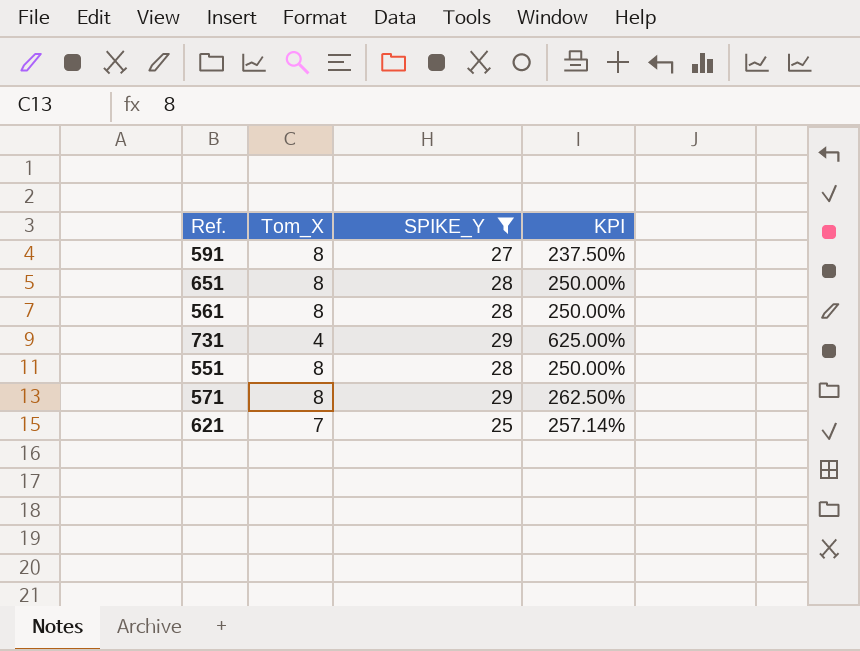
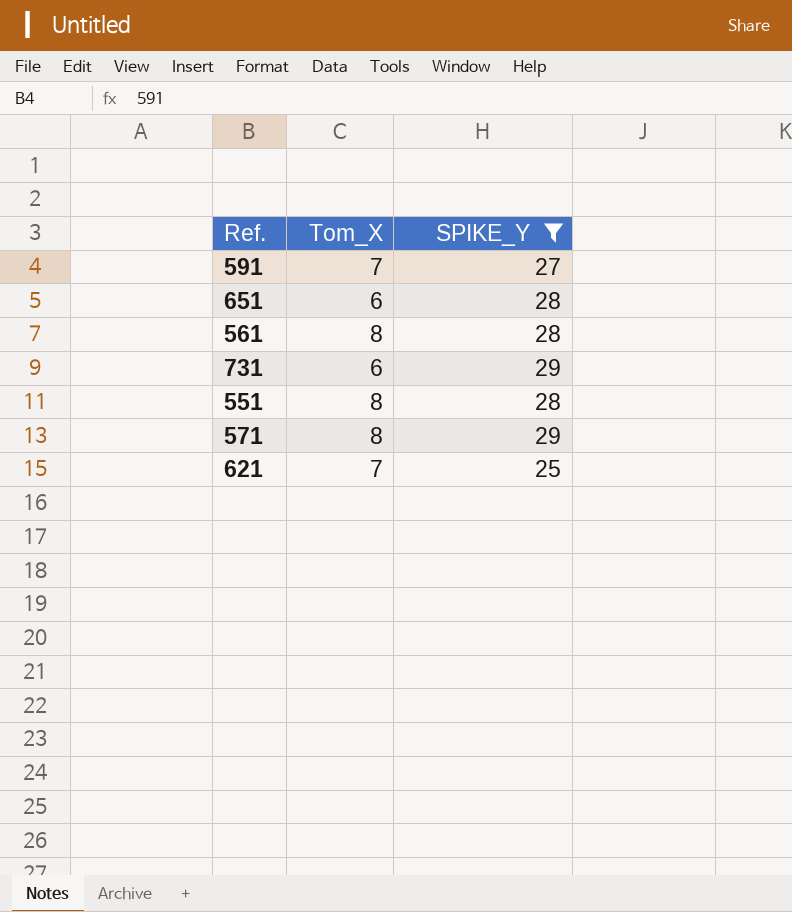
column KPI | formula: ([SPIKE_Y] - [Tom_X]) / [Tom_X] -> none
591 | Tom_X: 8 -> 7
651 | Tom_X: 8 -> 6
731 | Tom_X: 4 -> 6

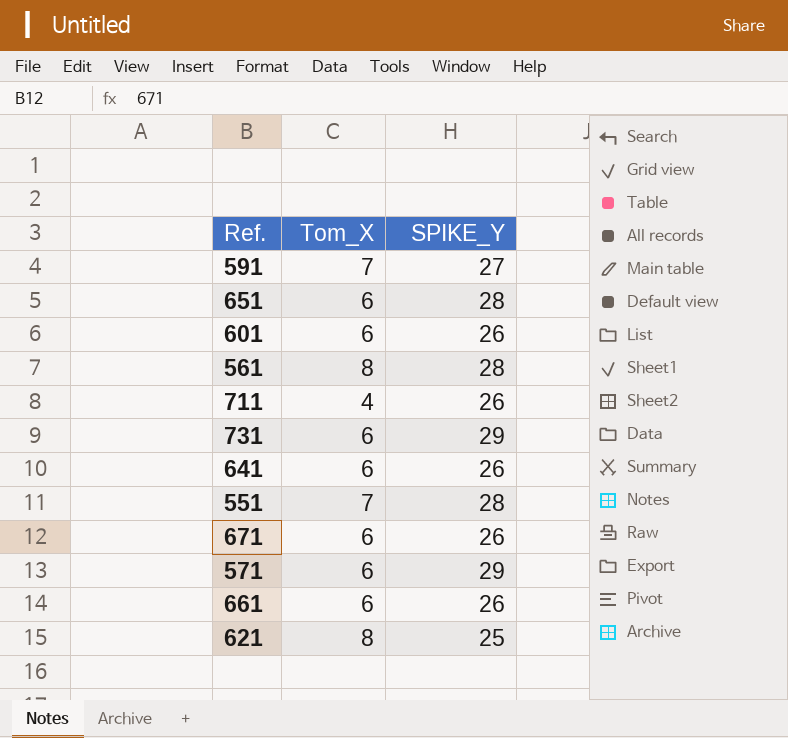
filter: SPIKE_Y != 26 -> none
551 | Tom_X: 8 -> 7
571 | Tom_X: 8 -> 6
621 | Tom_X: 7 -> 8

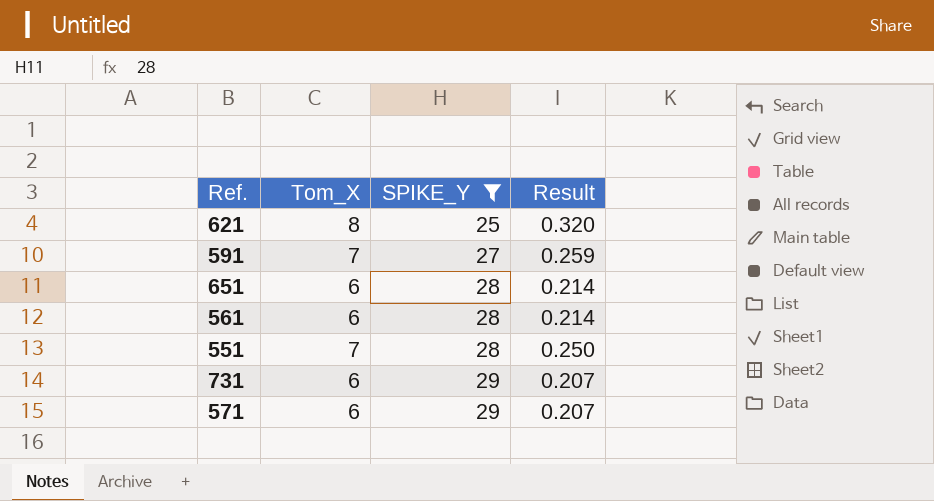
filter: none -> SPIKE_Y != 26
row order: none -> SPIKE_Y ascending
column Result | formula: none -> [Tom_X] / [SPIKE_Y]
561 | Tom_X: 8 -> 6

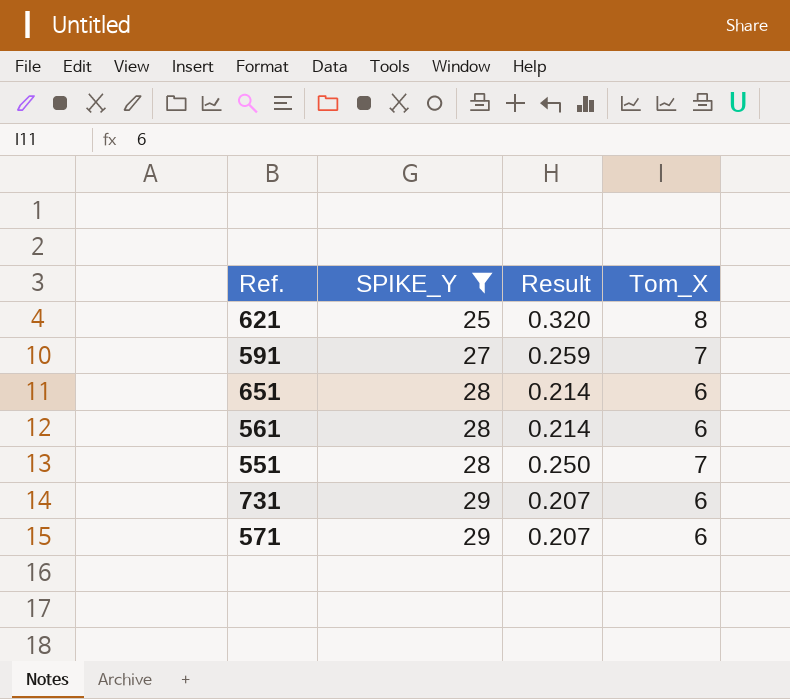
column Tom_X | position: 2 -> 4

